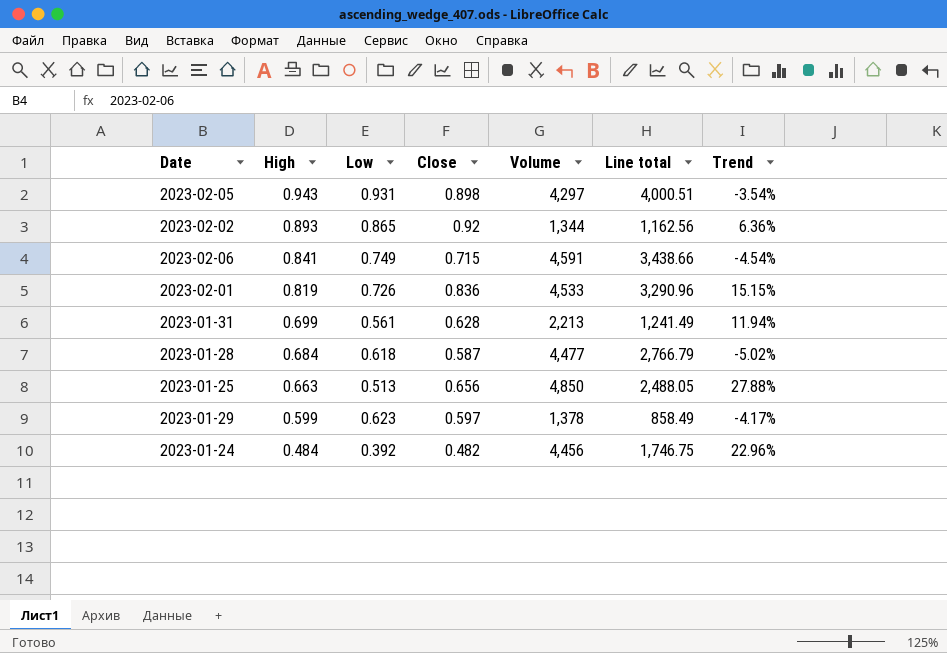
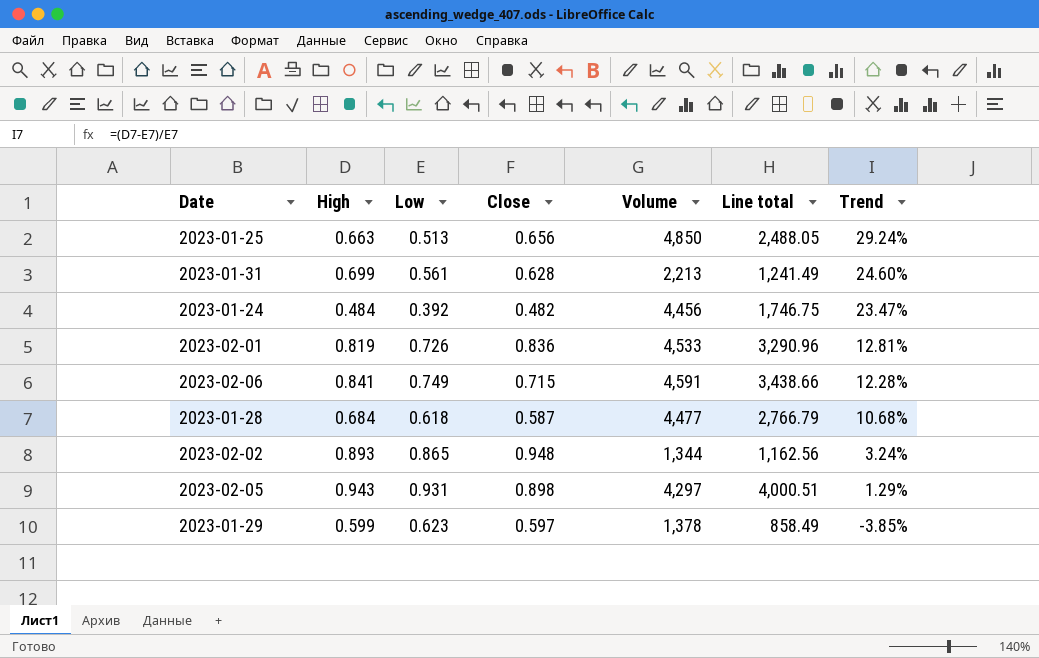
row order: High descending -> Trend descending
column Trend | formula: ([Close] - [Low]) / [Low] -> ([High] - [Low]) / [Low]
2023-02-02 | Close: 0.92 -> 0.948

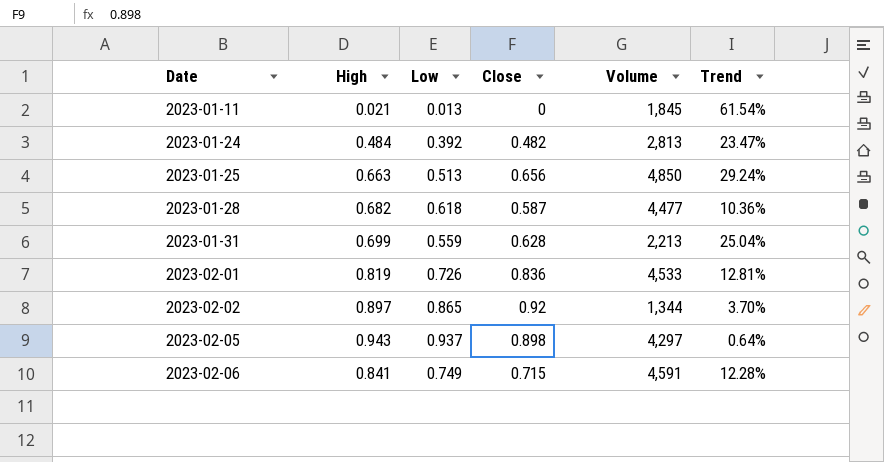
row order: Trend descending -> Date ascending
column Line total | formula: [Low] * [Volume] -> none
row 2023-01-29: 0.599 | 0.623 | 0.597 | 1,378 | 858.49 | -3.85% -> none
row 2023-01-11: none -> 0.021 | 0.013 | 0 | 1,845 | 61.54%
2023-01-24 | Volume: 4,456 -> 2,813
2023-01-28 | High: 0.684 -> 0.682
2023-01-28 | Trend: 10.68% -> 10.36%
2023-01-31 | Low: 0.561 -> 0.559
2023-01-31 | Trend: 24.60% -> 25.04%
2023-02-02 | High: 0.893 -> 0.897
2023-02-02 | Close: 0.948 -> 0.92
2023-02-02 | Trend: 3.24% -> 3.70%
2023-02-05 | Low: 0.931 -> 0.937
2023-02-05 | Trend: 1.29% -> 0.64%

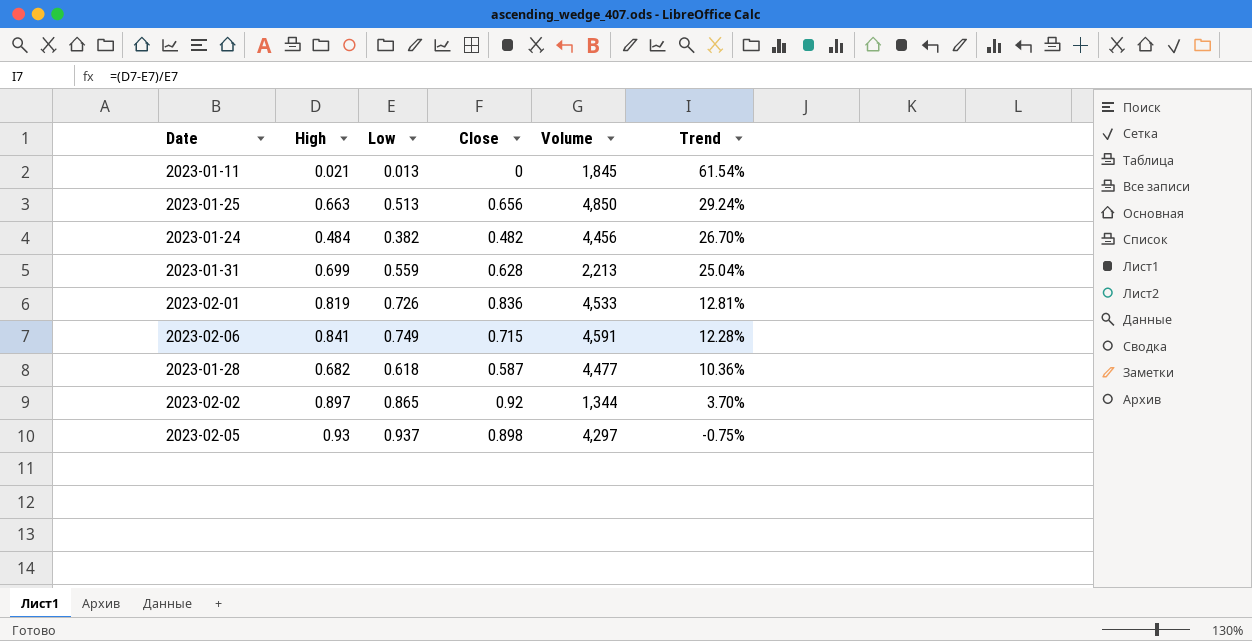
row order: Date ascending -> Trend descending
2023-01-24 | Low: 0.392 -> 0.382
2023-01-24 | Volume: 2,813 -> 4,456
2023-01-24 | Trend: 23.47% -> 26.70%
2023-02-05 | High: 0.943 -> 0.93
2023-02-05 | Trend: 0.64% -> -0.75%

